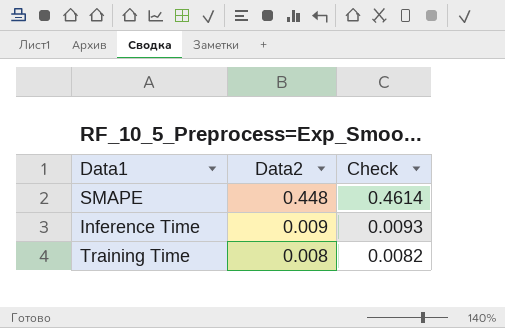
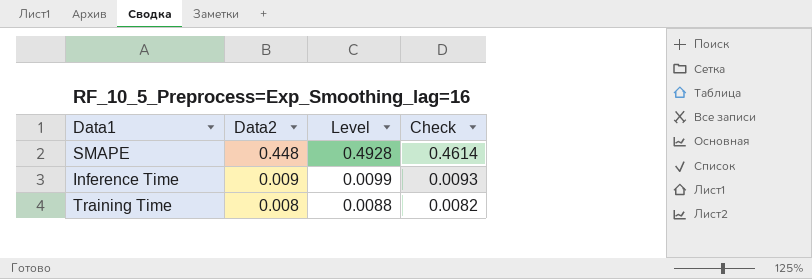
column Level | formula: none -> [Data2] * 1.1

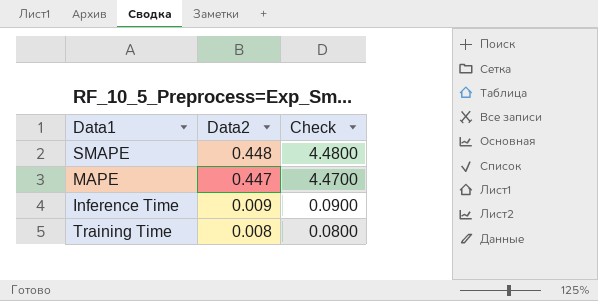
column Level | formula: [Data2] * 1.1 -> none
column Check | formula: [Data2] * 1.03 -> [Data2] * 10
row MAPE: none -> 0.447 | 4.4700

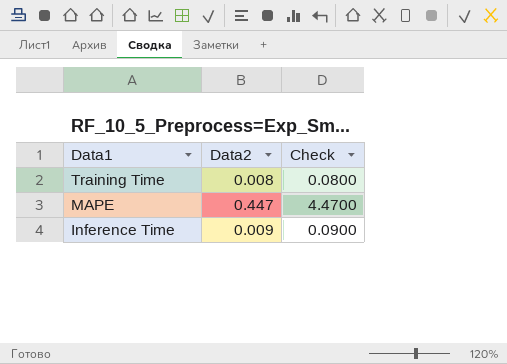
row order: Data2 descending -> Data1 descending
row SMAPE: 0.448 | 4.4800 -> none

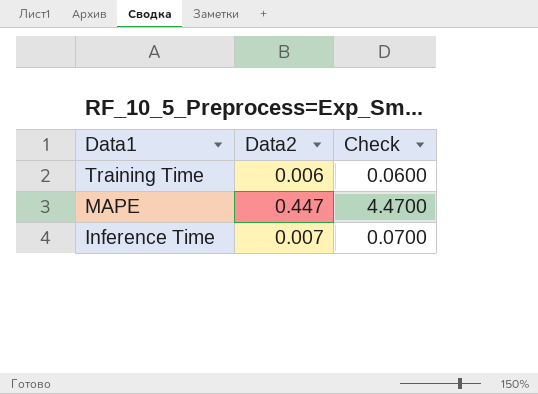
Training Time | Data2: 0.008 -> 0.006
Training Time | Check: 0.0800 -> 0.0600
Inference Time | Data2: 0.009 -> 0.007
Inference Time | Check: 0.0900 -> 0.0700

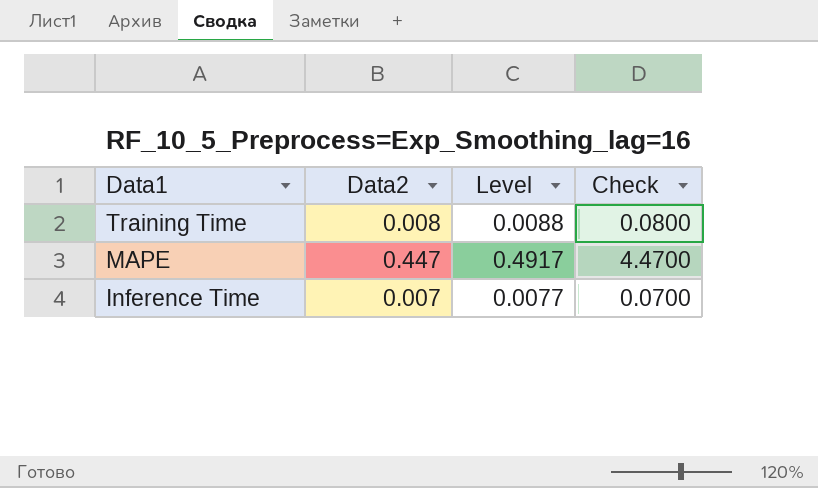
column Level | formula: none -> [Data2] * 1.1
Training Time | Data2: 0.006 -> 0.008
Training Time | Check: 0.0600 -> 0.0800

